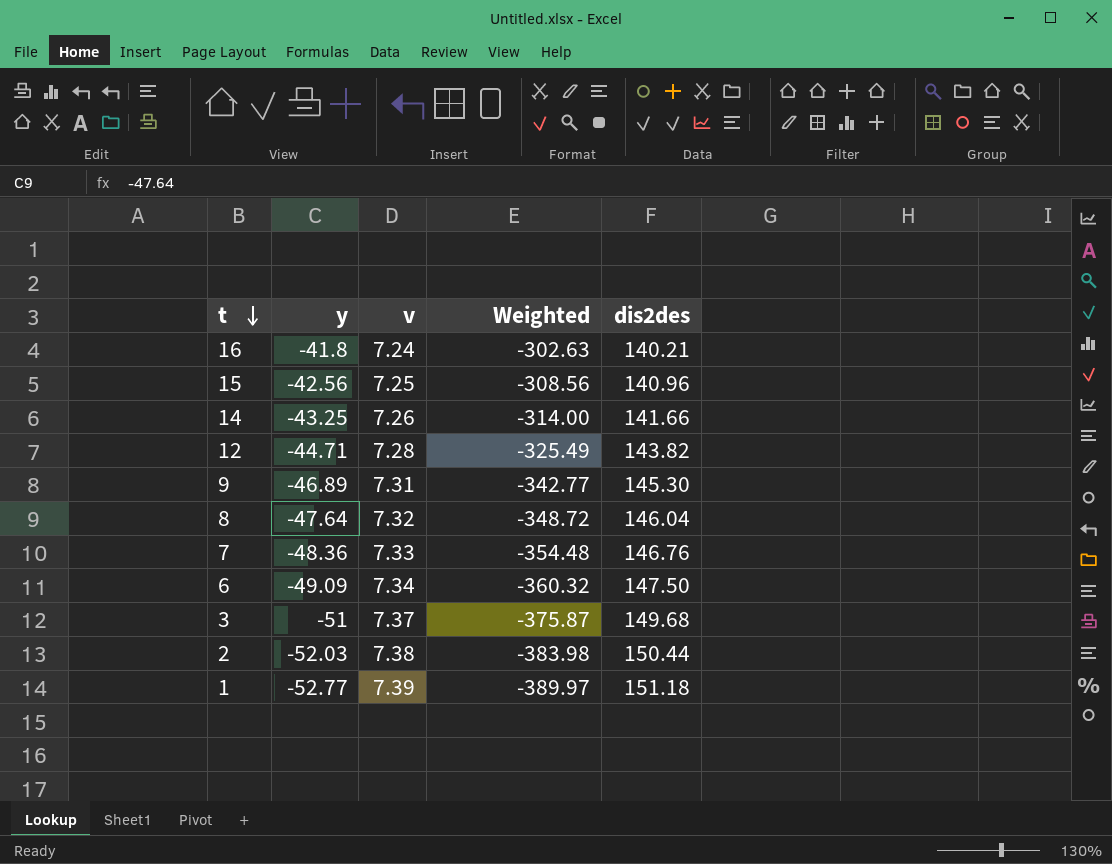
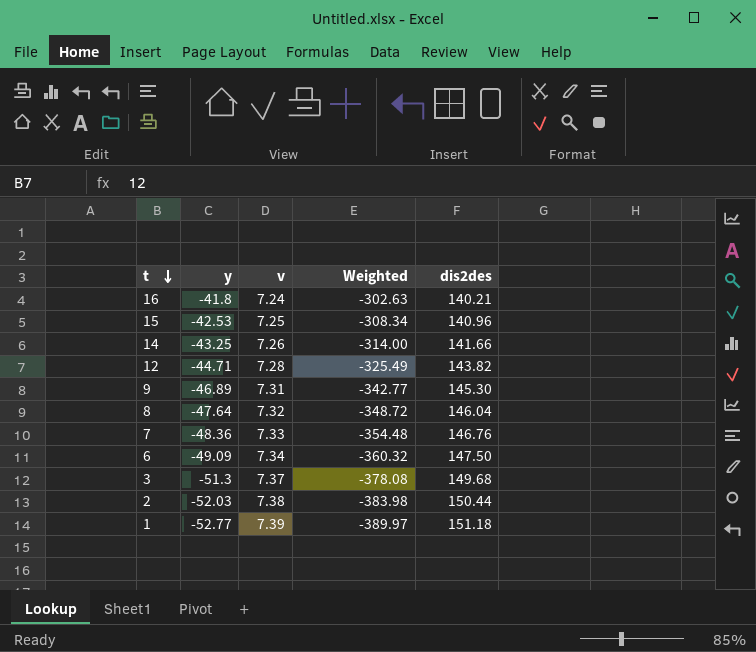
15 | y: -42.56 -> -42.53
15 | Weighted: -308.56 -> -308.34
3 | y: -51 -> -51.3
3 | Weighted: -375.87 -> -378.08

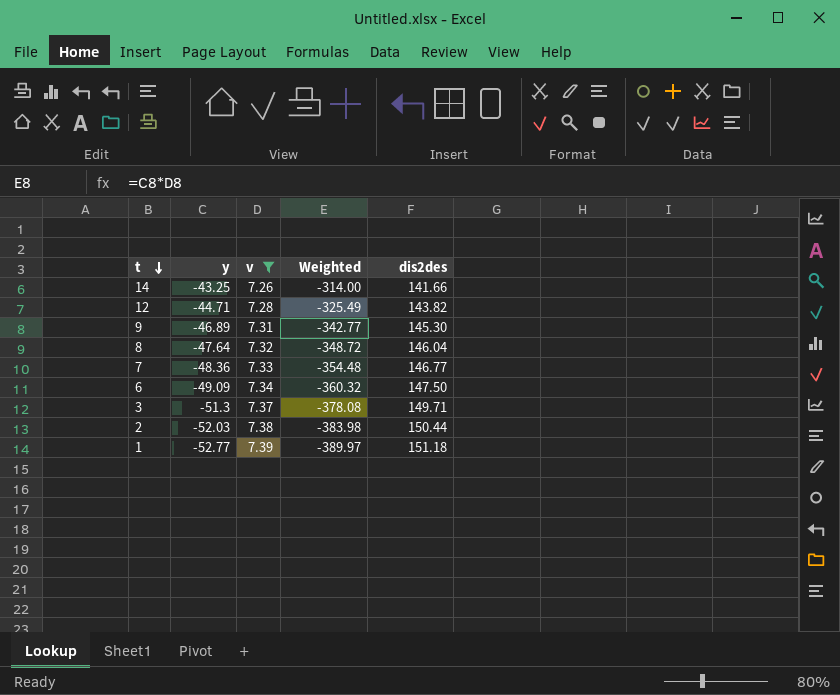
filter: none -> v >= 7.26
7 | dis2des: 146.76 -> 146.77
3 | dis2des: 149.68 -> 149.71

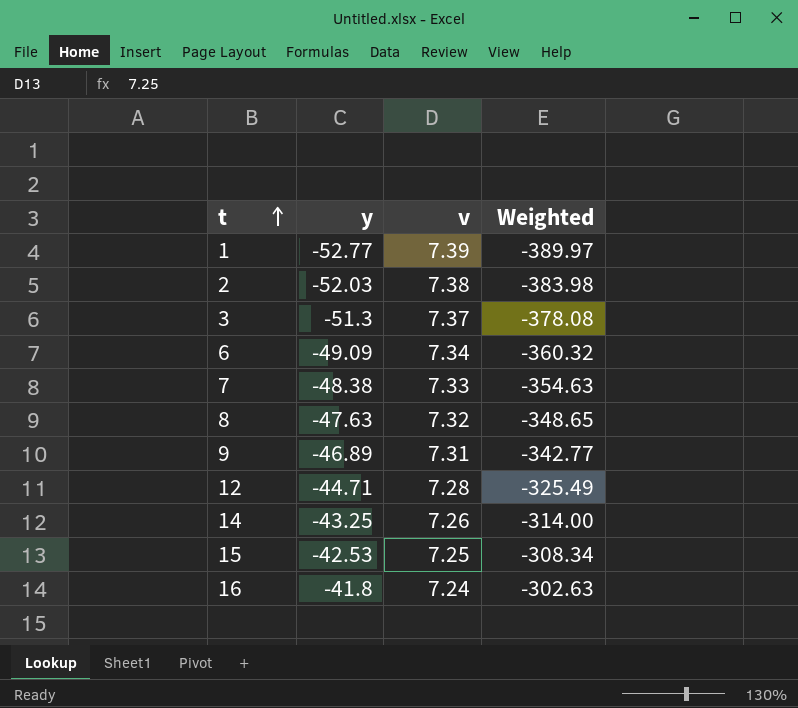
filter: v >= 7.26 -> none
row order: t descending -> t ascending
column dis2des | position: 5 -> none
7 | y: -48.36 -> -48.38
7 | Weighted: -354.48 -> -354.63
8 | y: -47.64 -> -47.63
8 | Weighted: -348.72 -> -348.65

